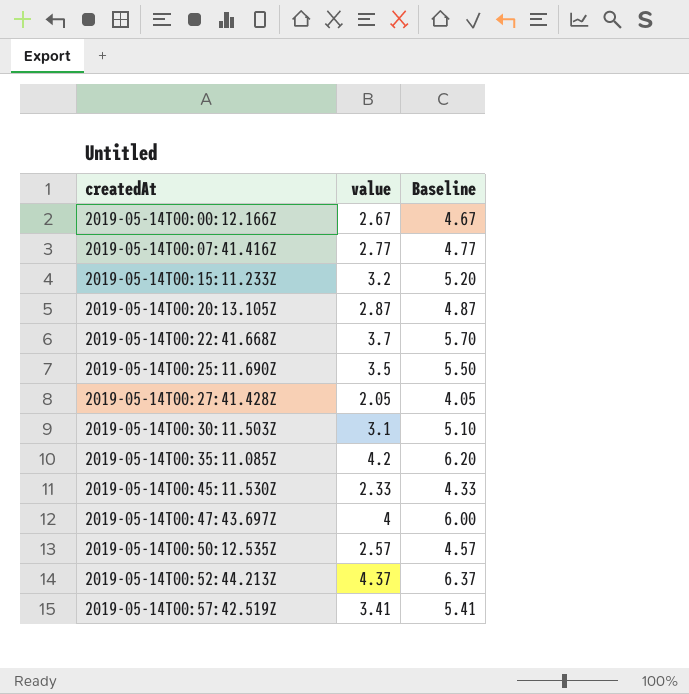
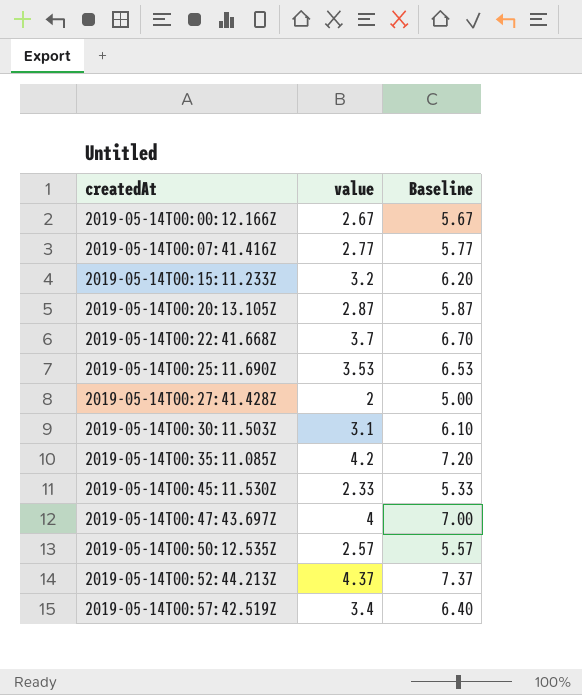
column Baseline | formula: [value] + 2 -> [value] + 3
2019-05-14T00:25:11.690Z | value: 3.5 -> 3.53
2019-05-14T00:27:41.428Z | value: 2.05 -> 2
2019-05-14T00:57:42.519Z | value: 3.41 -> 3.4

